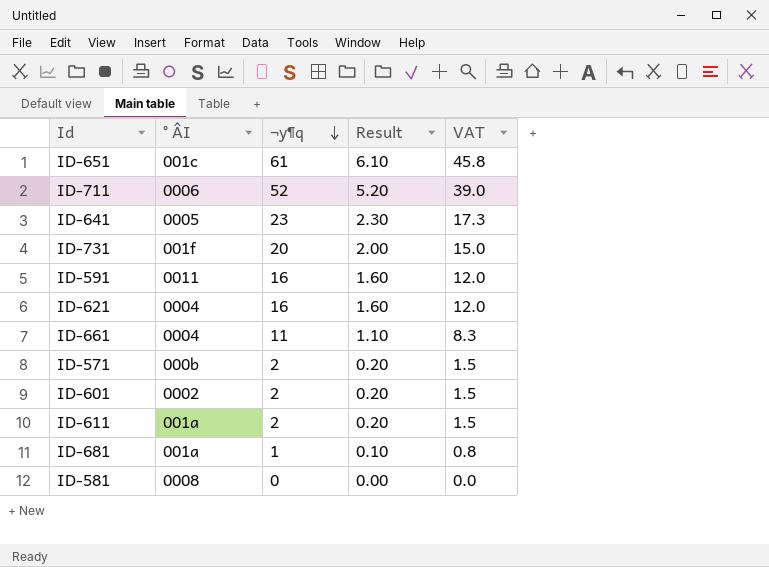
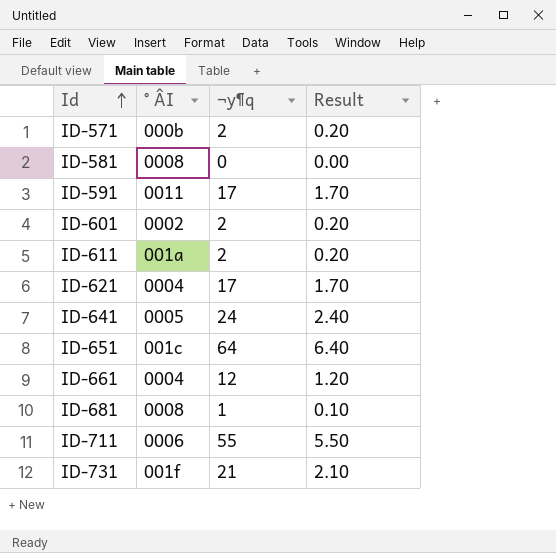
row order: ¬y¶q descending -> Id ascending
column VAT | formula: [¬y¶q] * 0.75 -> none
ID-591 | ¬y¶q: 16 -> 17
ID-591 | Result: 1.60 -> 1.70
ID-621 | ¬y¶q: 16 -> 17
ID-621 | Result: 1.60 -> 1.70
ID-641 | ¬y¶q: 23 -> 24
ID-641 | Result: 2.30 -> 2.40
ID-651 | ¬y¶q: 61 -> 64
ID-651 | Result: 6.10 -> 6.40
ID-661 | ¬y¶q: 11 -> 12
ID-661 | Result: 1.10 -> 1.20
ID-681 | ° ÂI: 001a -> 0008
ID-711 | ¬y¶q: 52 -> 55
ID-711 | Result: 5.20 -> 5.50
ID-731 | ¬y¶q: 20 -> 21
ID-731 | Result: 2.00 -> 2.10

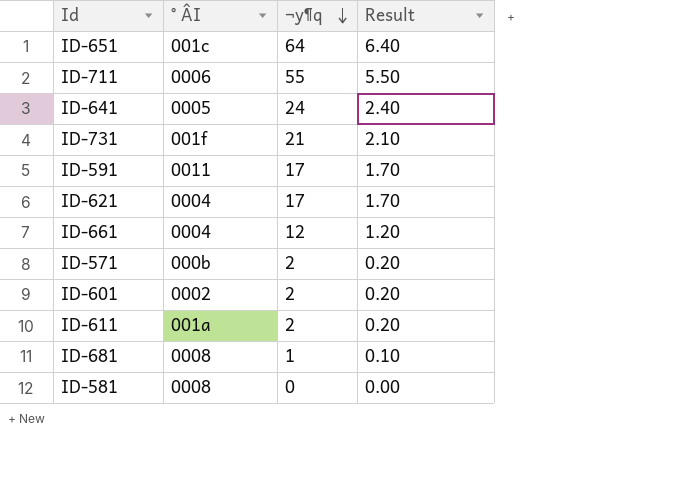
row order: Id ascending -> ¬y¶q descending

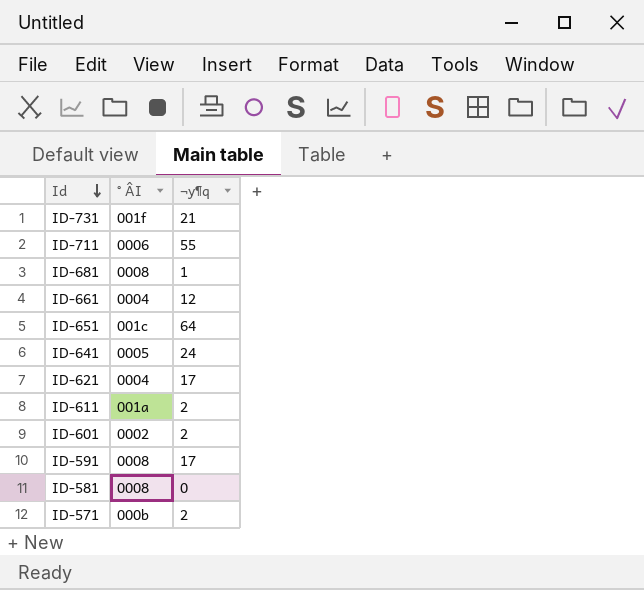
row order: ¬y¶q descending -> Id descending
column Result | formula: [¬y¶q] * 0.1 -> none
ID-591 | ° ÂI: 0011 -> 0008

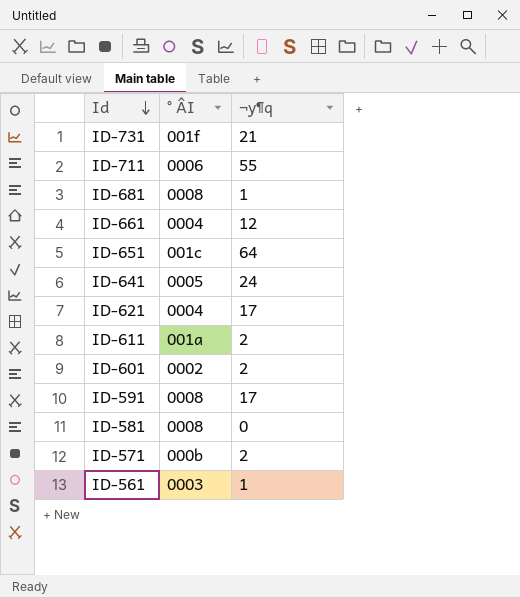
row ID-561: none -> 0003 | 1

